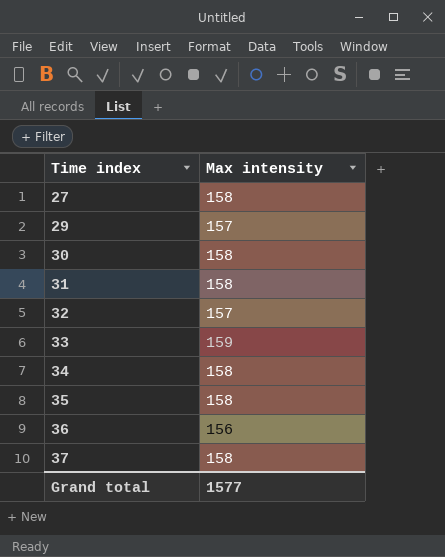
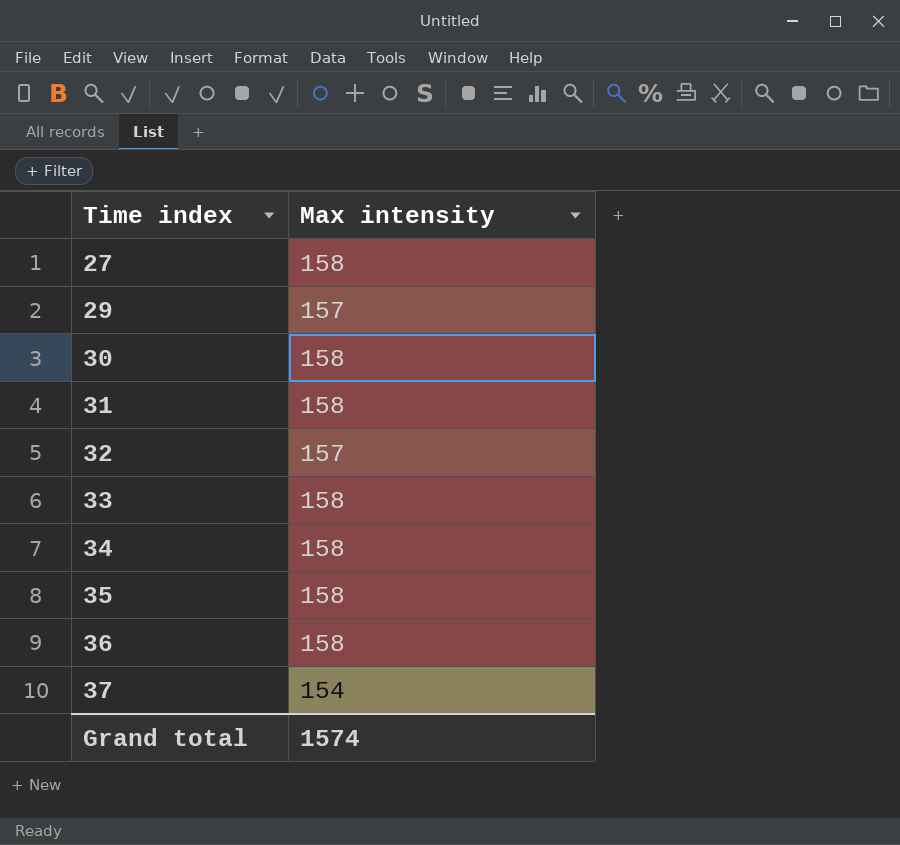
33 | Max intensity: 159 -> 158
36 | Max intensity: 156 -> 158
37 | Max intensity: 158 -> 154
Grand total | Max intensity: 1577 -> 1574

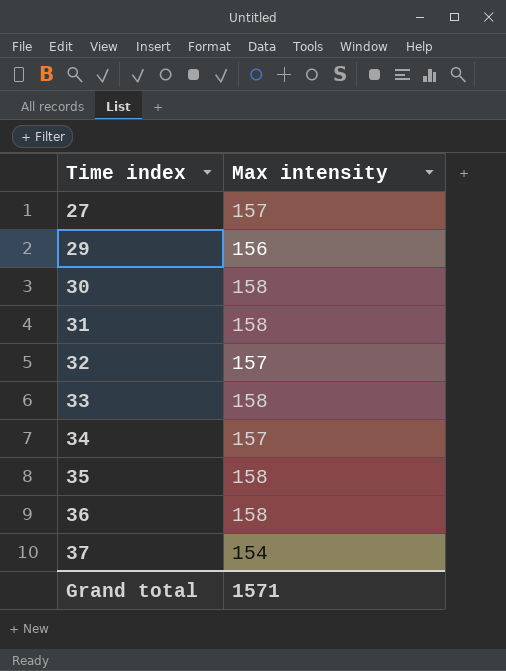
27 | Max intensity: 158 -> 157
29 | Max intensity: 157 -> 156
34 | Max intensity: 158 -> 157
Grand total | Max intensity: 1574 -> 1571

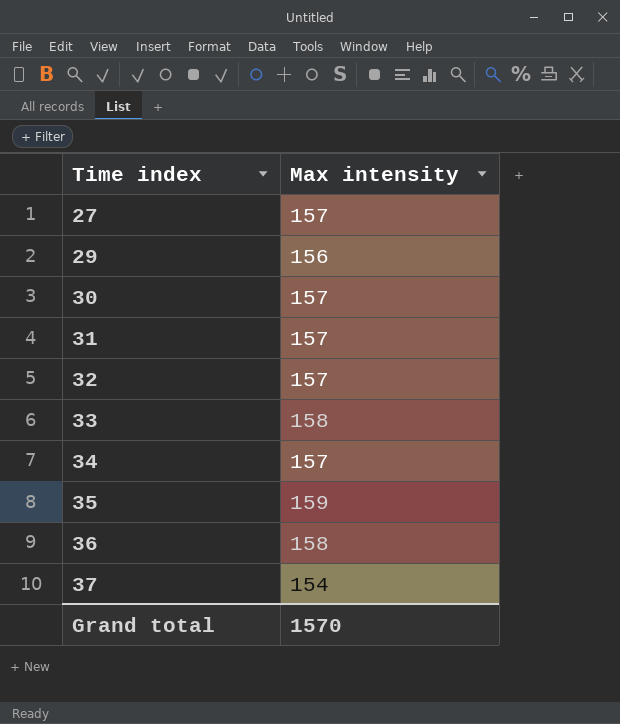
30 | Max intensity: 158 -> 157
31 | Max intensity: 158 -> 157
35 | Max intensity: 158 -> 159
Grand total | Max intensity: 1571 -> 1570

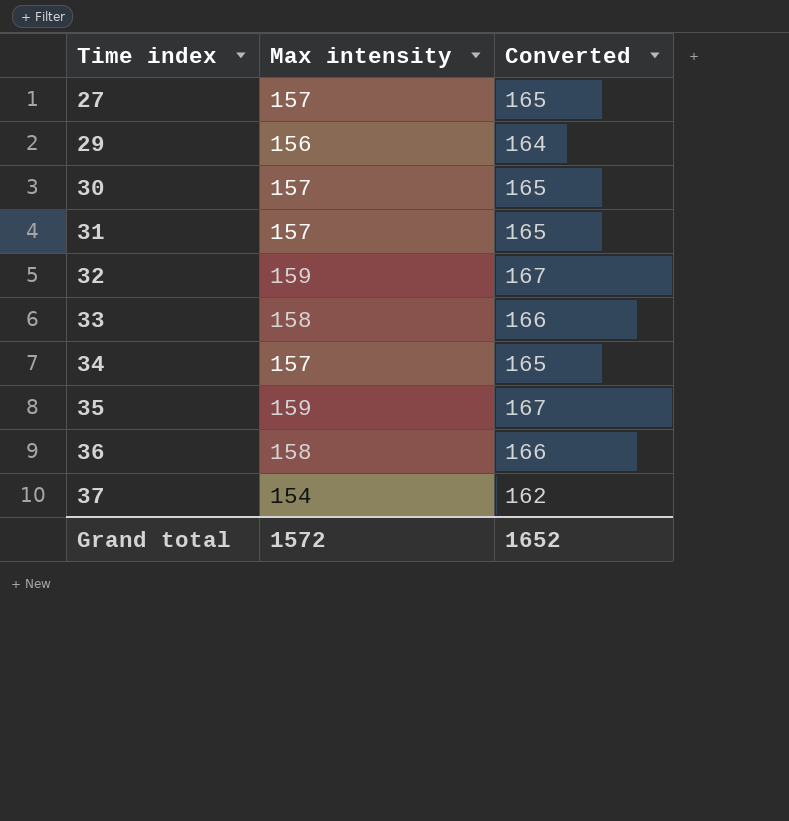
column Converted | formula: none -> [Max intensity] * 1.05
32 | Max intensity: 157 -> 159
Grand total | Max intensity: 1570 -> 1572

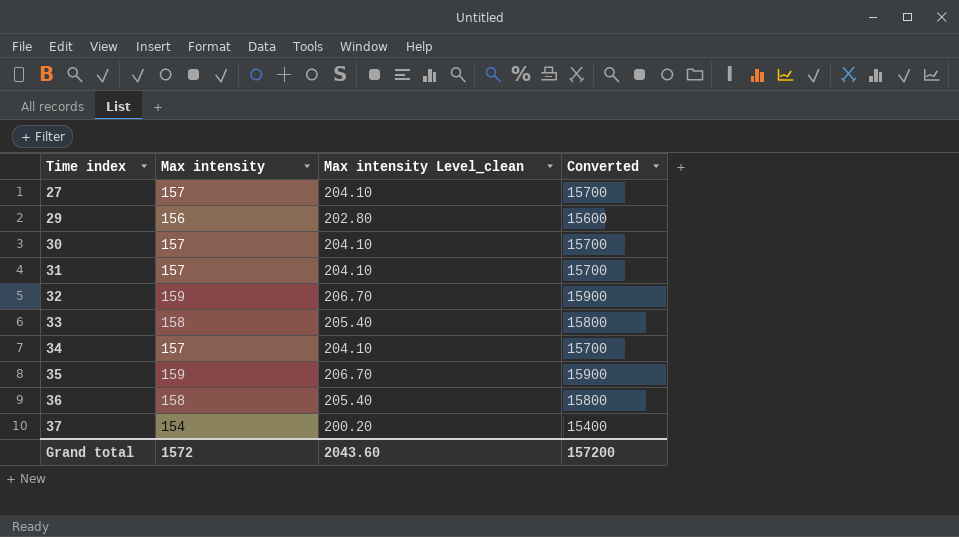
column Max intensity Level_clean | formula: none -> [Max intensity] * 1.3
column Converted | formula: [Max intensity] * 1.05 -> [Max intensity] * 100
Grand total | Converted: 1652 -> 157200

